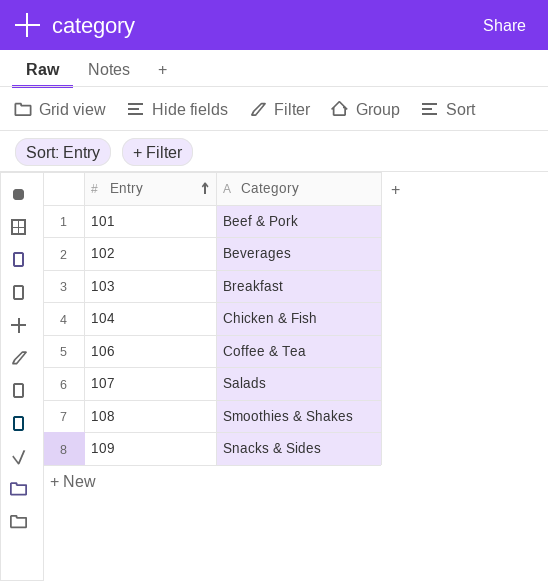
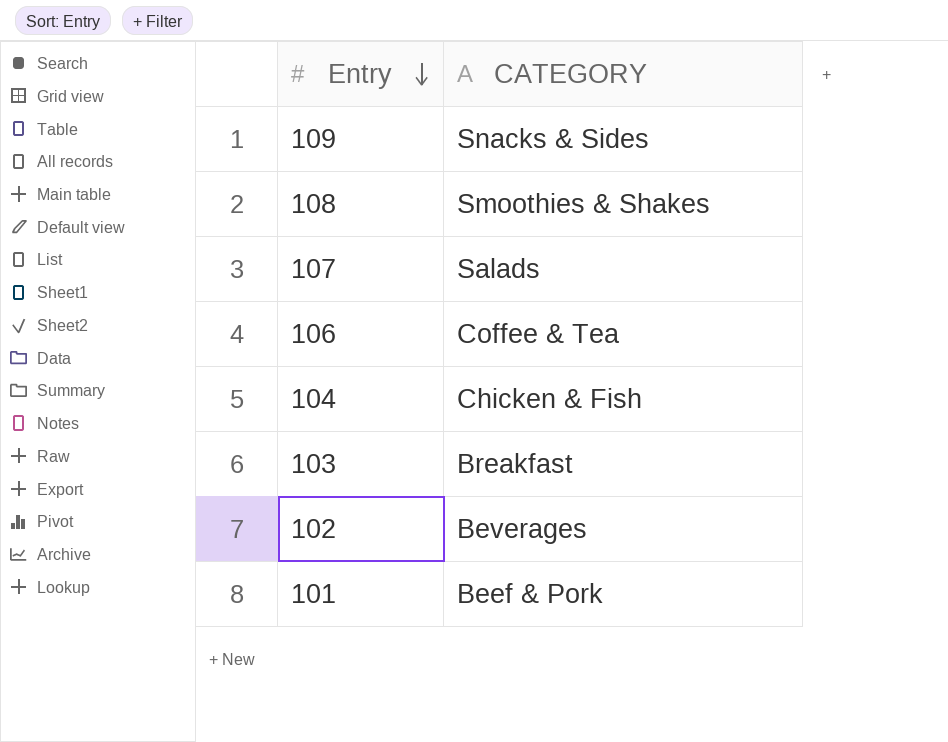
row order: Entry ascending -> Entry descending
column name: Category -> CATEGORY

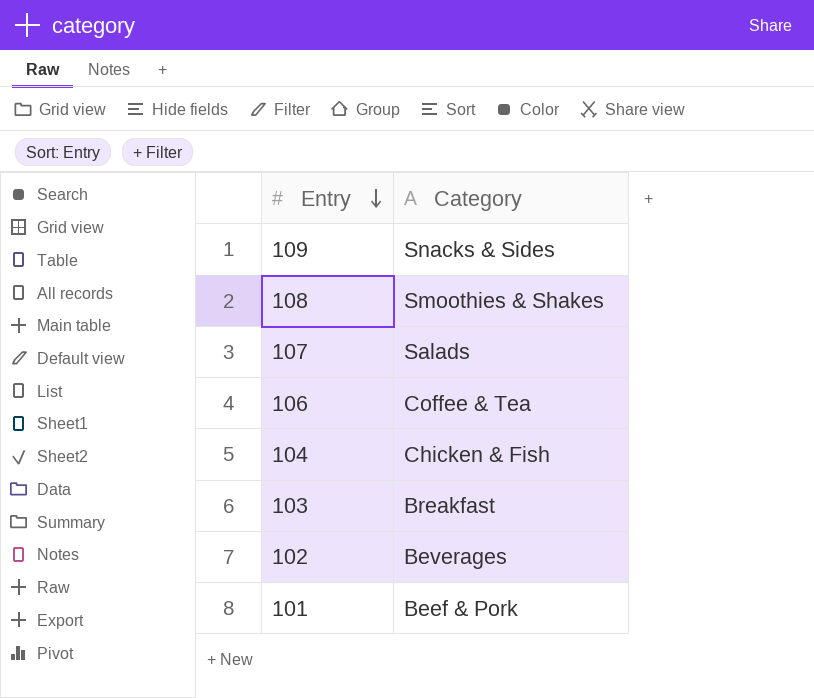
column name: CATEGORY -> Category

